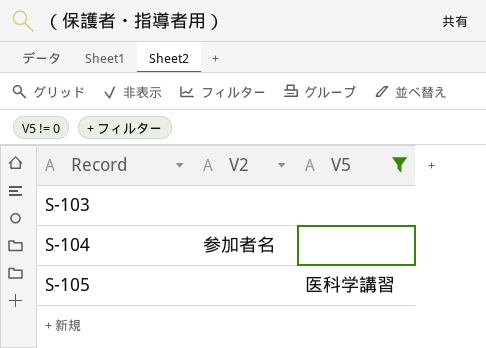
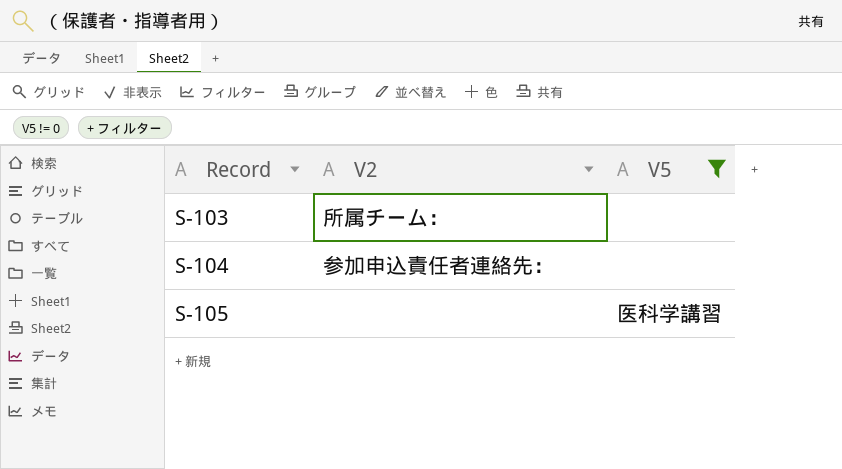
S-103 | V2: none -> 所属チーム：
S-104 | V2: 参加者名 -> 参加申込責任者連絡先：

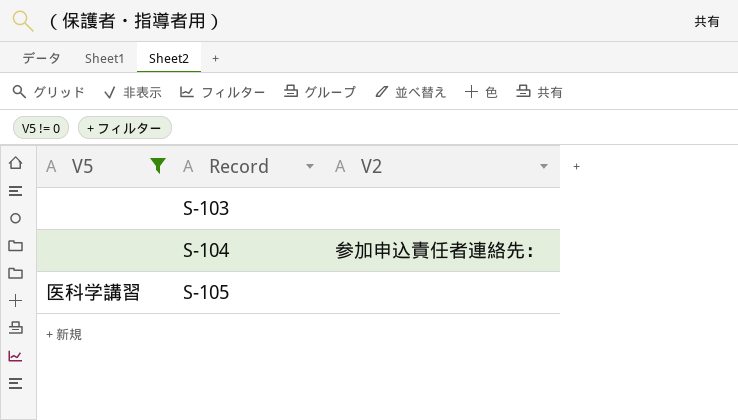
column V5 | position: 3 -> 1
S-103 | V2: 所属チーム： -> none

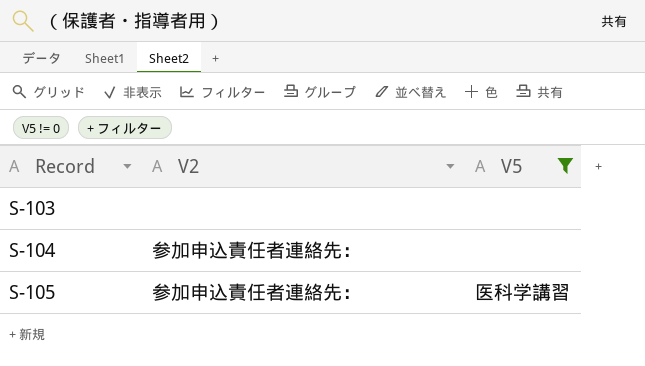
column V5 | position: 1 -> 3
S-105 | V2: none -> 参加申込責任者連絡先：

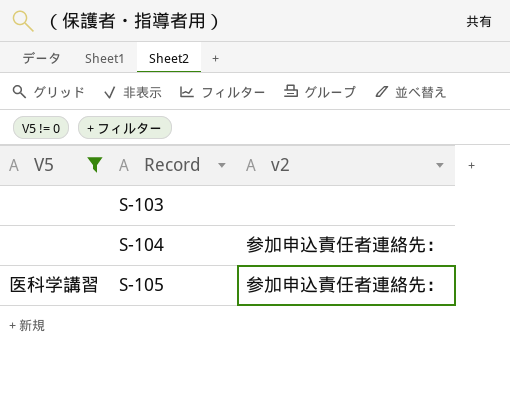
column V5 | position: 3 -> 1
column name: V2 -> v2

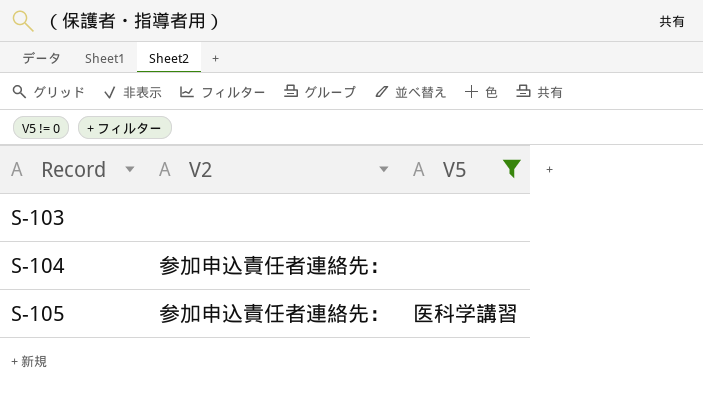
column name: v2 -> V2
column V5 | position: 1 -> 3

